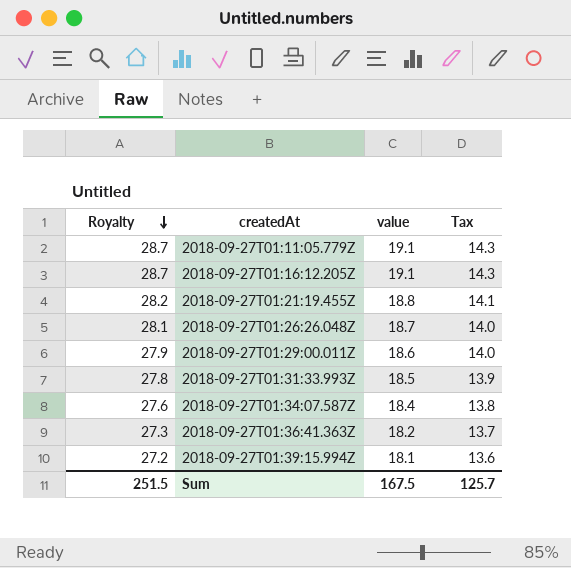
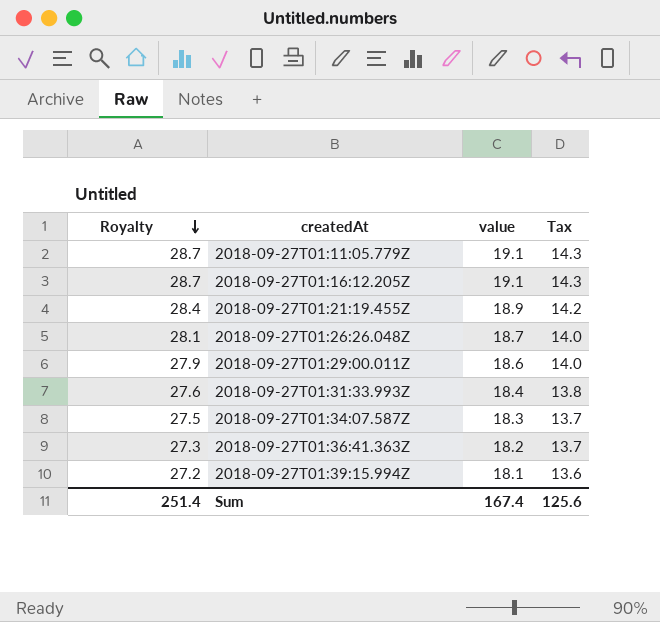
2018-09-27T01:21:19.455Z | Royalty: 28.2 -> 28.4
2018-09-27T01:21:19.455Z | value: 18.8 -> 18.9
2018-09-27T01:21:19.455Z | Tax: 14.1 -> 14.2
2018-09-27T01:31:33.993Z | Royalty: 27.8 -> 27.6
2018-09-27T01:31:33.993Z | value: 18.5 -> 18.4
2018-09-27T01:31:33.993Z | Tax: 13.9 -> 13.8
2018-09-27T01:34:07.587Z | Royalty: 27.6 -> 27.5
2018-09-27T01:34:07.587Z | value: 18.4 -> 18.3
2018-09-27T01:34:07.587Z | Tax: 13.8 -> 13.7
Sum | Royalty: 251.5 -> 251.4
Sum | value: 167.5 -> 167.4
Sum | Tax: 125.7 -> 125.6

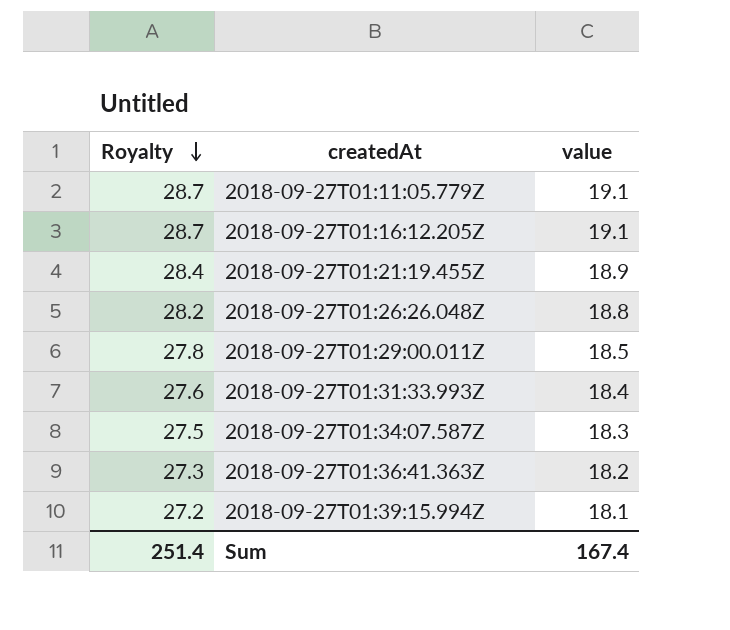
column Tax | formula: [value] * 0.75 -> none
2018-09-27T01:26:26.048Z | Royalty: 28.1 -> 28.2
2018-09-27T01:26:26.048Z | value: 18.7 -> 18.8
2018-09-27T01:29:00.011Z | Royalty: 27.9 -> 27.8
2018-09-27T01:29:00.011Z | value: 18.6 -> 18.5

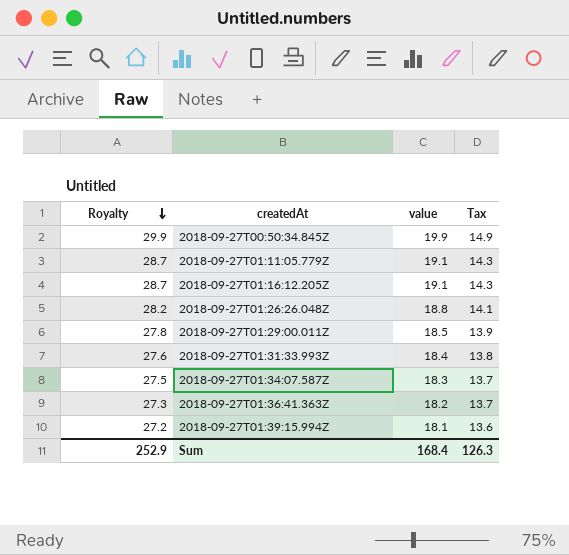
column Tax | formula: none -> [value] * 0.75
row 2018-09-27T01:21:19.455Z: 28.4 | 18.9 -> none
row 2018-09-27T00:50:34.845Z: none -> 29.9 | 19.9 | 14.9
Sum | Royalty: 251.4 -> 252.9
Sum | value: 167.4 -> 168.4

